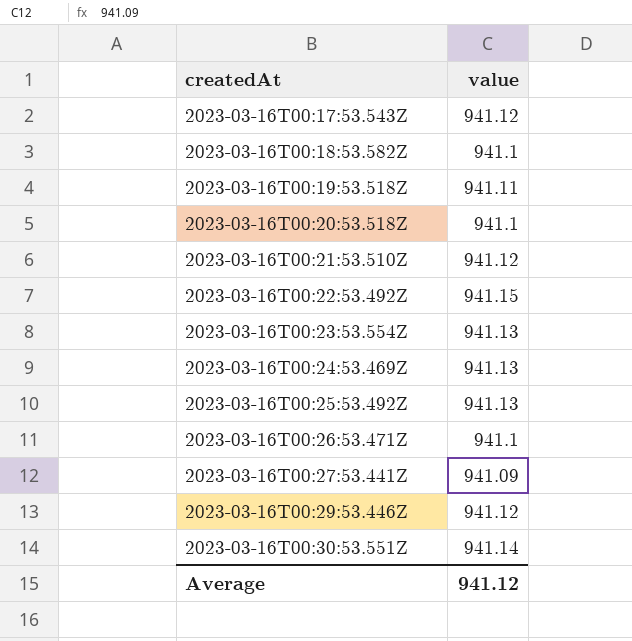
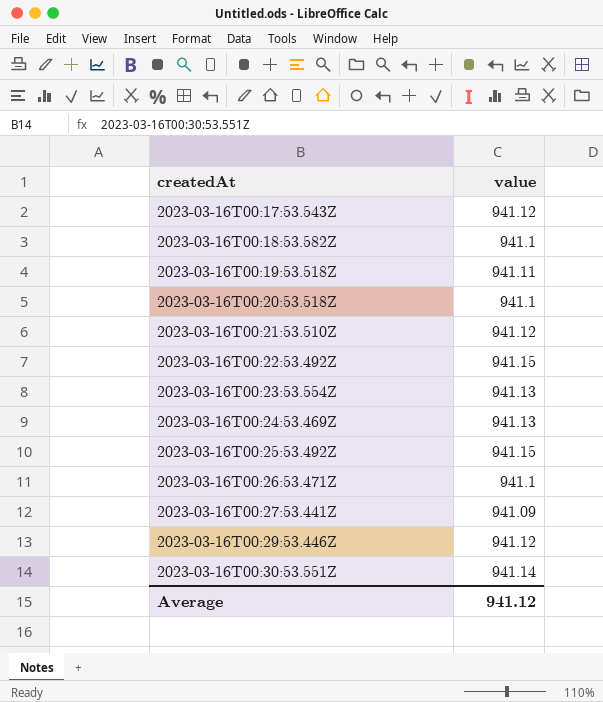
2023-03-16T00:25:53.492Z | value: 941.13 -> 941.15

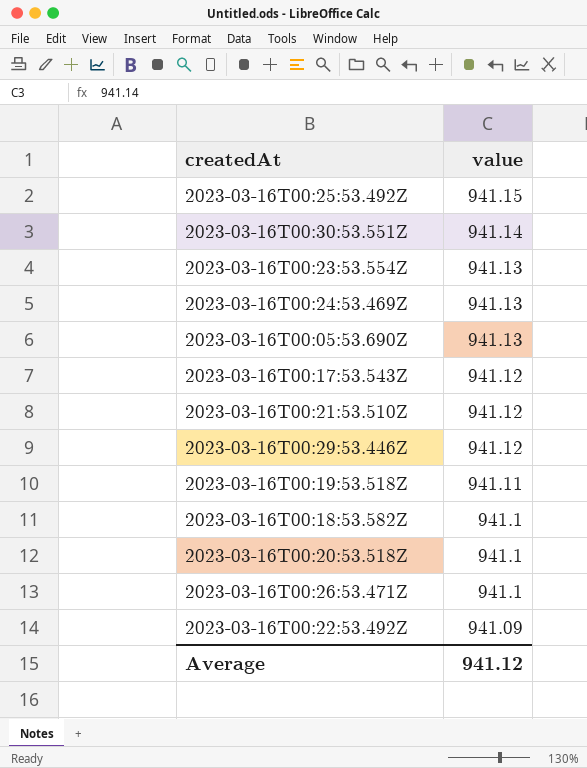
row order: createdAt ascending -> value descending
row 2023-03-16T00:27:53.441Z: 941.09 -> none
row 2023-03-16T00:05:53.690Z: none -> 941.13
2023-03-16T00:22:53.492Z | value: 941.15 -> 941.09

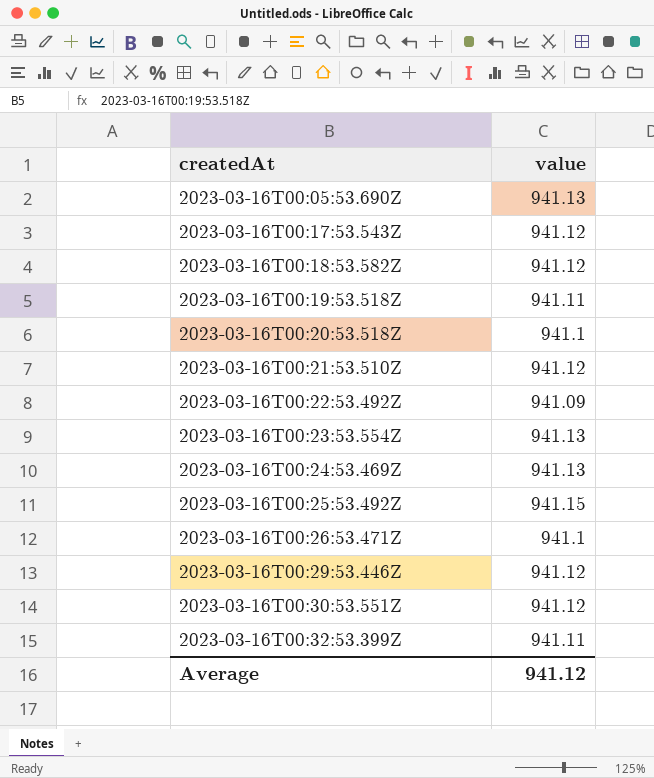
row order: value descending -> createdAt ascending
2023-03-16T00:18:53.582Z | value: 941.1 -> 941.12
2023-03-16T00:30:53.551Z | value: 941.14 -> 941.12
row 2023-03-16T00:32:53.399Z: none -> 941.11

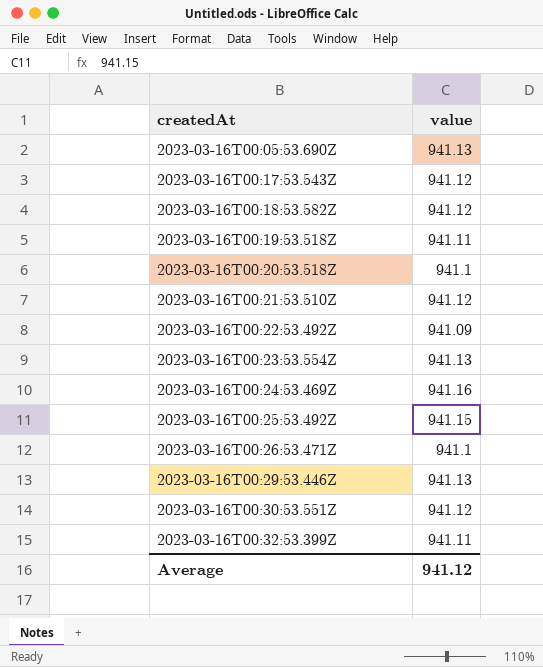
2023-03-16T00:24:53.469Z | value: 941.13 -> 941.16
2023-03-16T00:29:53.446Z | value: 941.12 -> 941.13

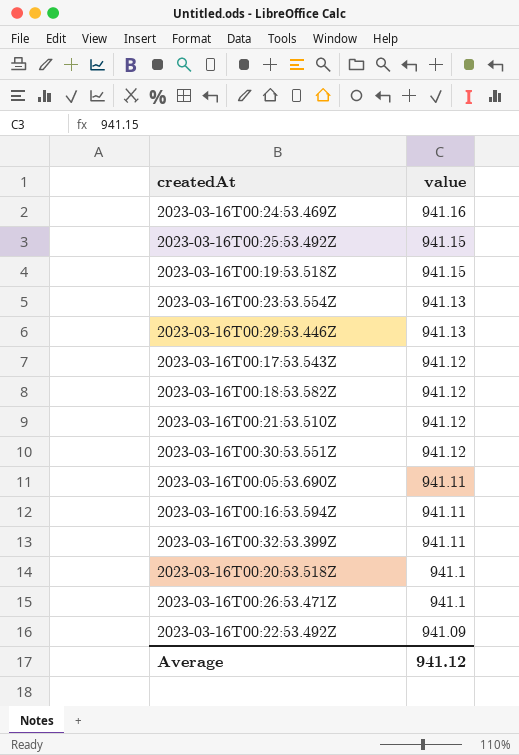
row order: createdAt ascending -> value descending
2023-03-16T00:19:53.518Z | value: 941.11 -> 941.15
2023-03-16T00:05:53.690Z | value: 941.13 -> 941.11
row 2023-03-16T00:16:53.594Z: none -> 941.11

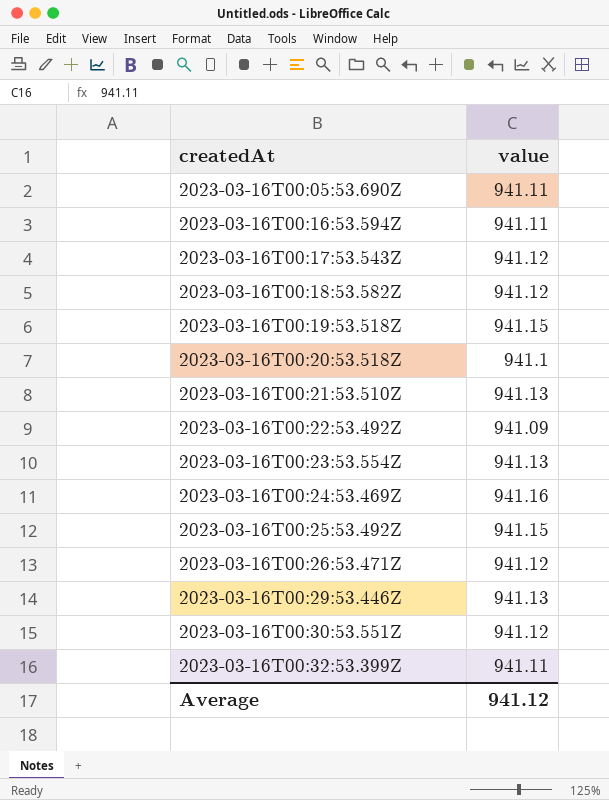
row order: value descending -> createdAt ascending
2023-03-16T00:21:53.510Z | value: 941.12 -> 941.13
2023-03-16T00:26:53.471Z | value: 941.1 -> 941.12

